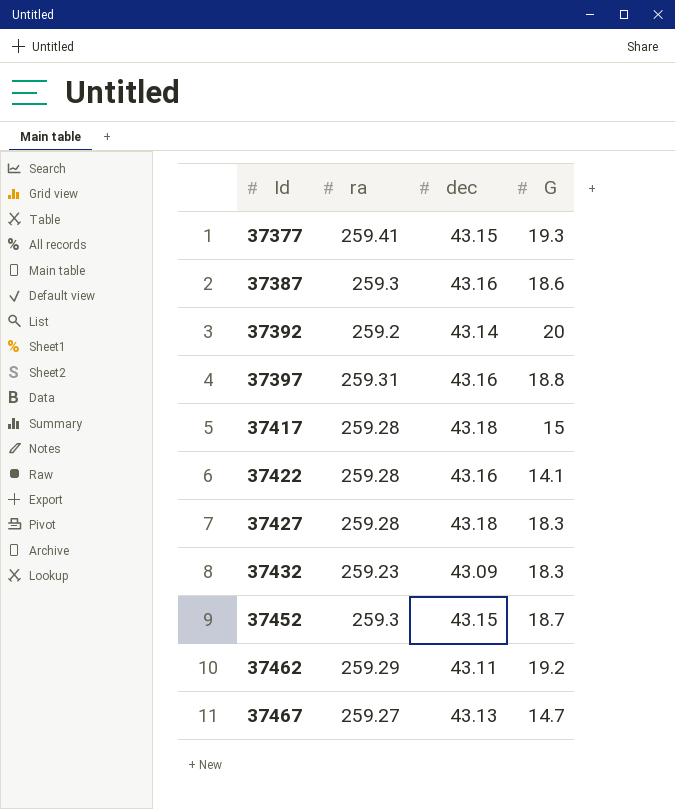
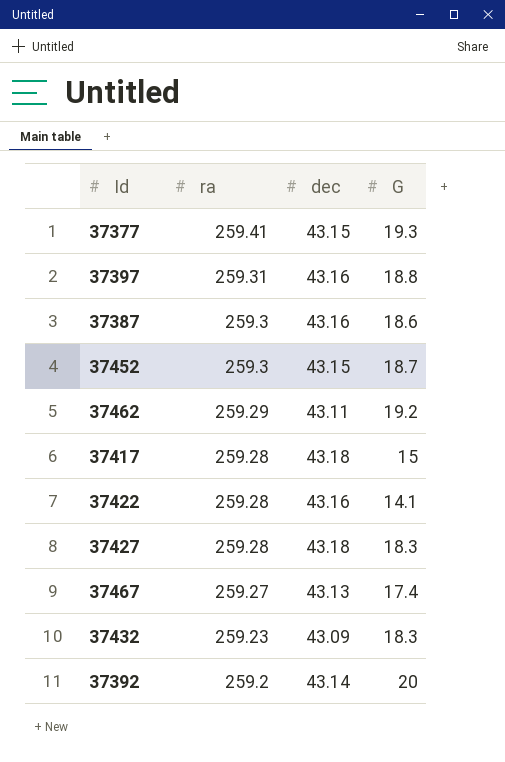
row order: Id ascending -> ra descending
37467 | G: 14.7 -> 17.4

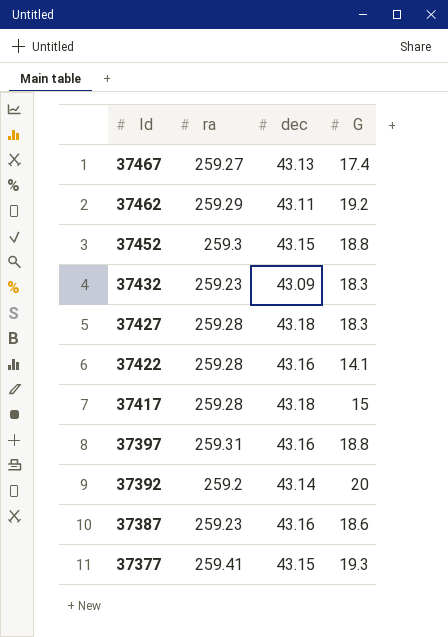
row order: ra descending -> Id descending
37452 | G: 18.7 -> 18.8
37387 | ra: 259.3 -> 259.23

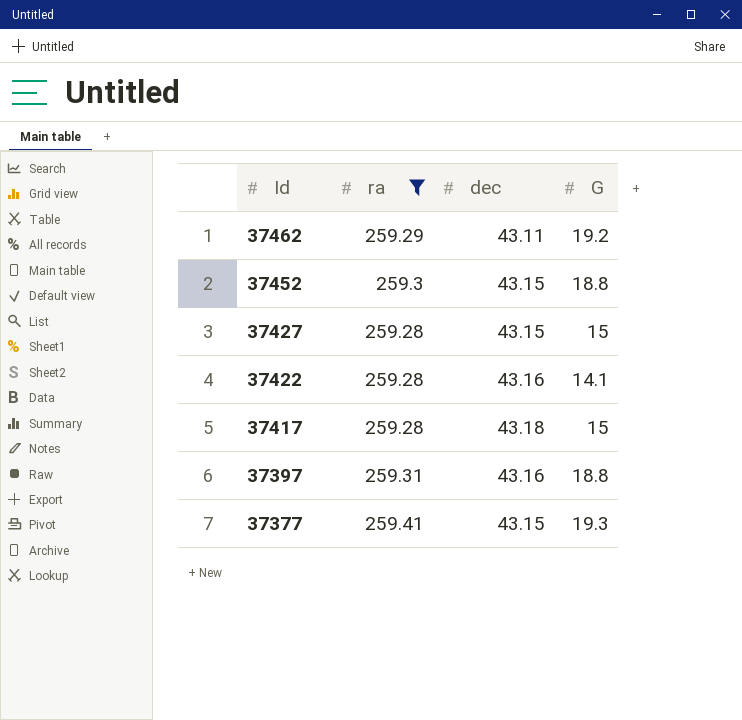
filter: none -> ra >= 259.28
37427 | dec: 43.18 -> 43.15
37427 | G: 18.3 -> 15

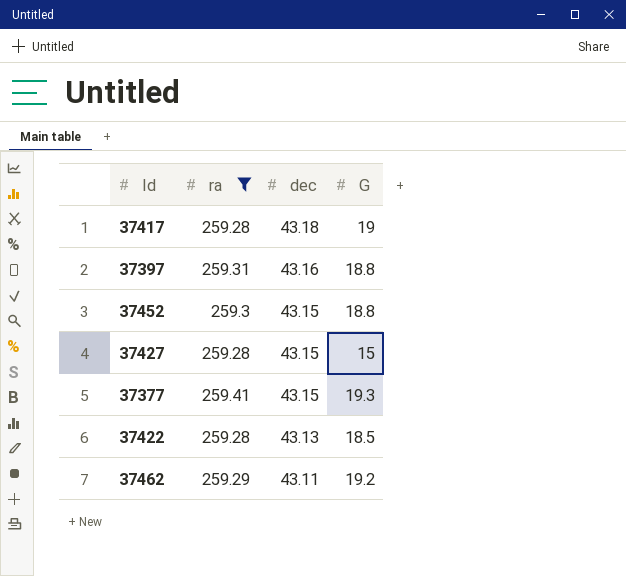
row order: Id descending -> dec descending
37417 | G: 15 -> 19
37422 | dec: 43.16 -> 43.13
37422 | G: 14.1 -> 18.5

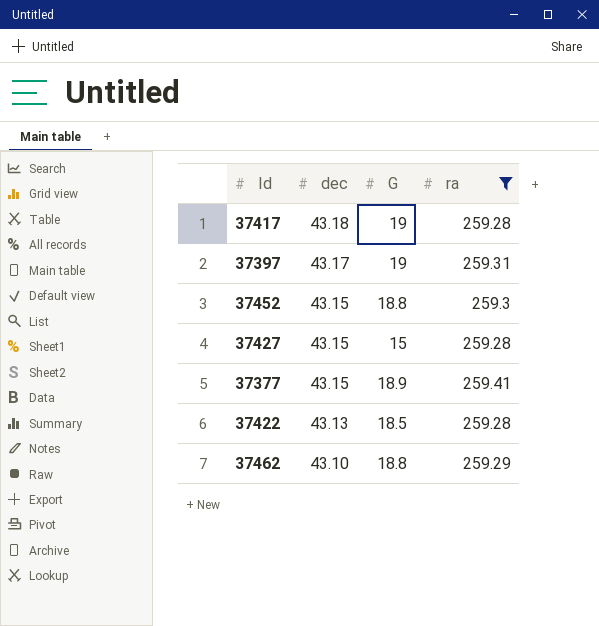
column ra | position: 2 -> 4
37397 | dec: 43.16 -> 43.17
37397 | G: 18.8 -> 19
37377 | G: 19.3 -> 18.9
37462 | dec: 43.11 -> 43.10
37462 | G: 19.2 -> 18.8

